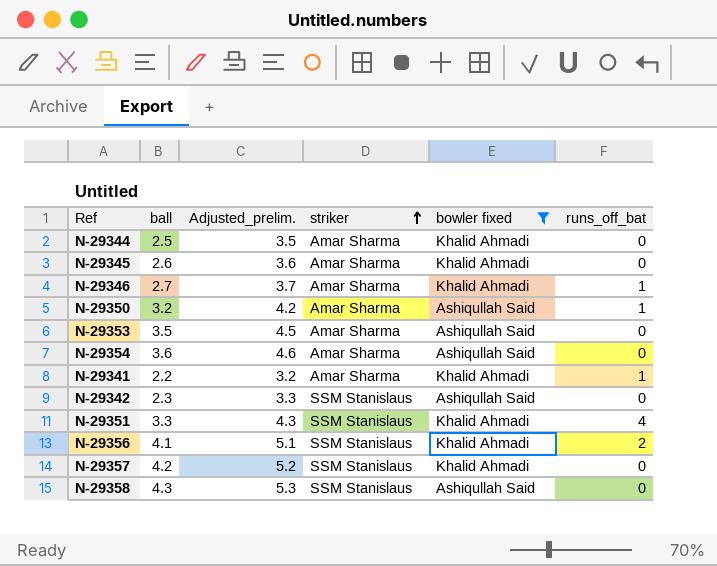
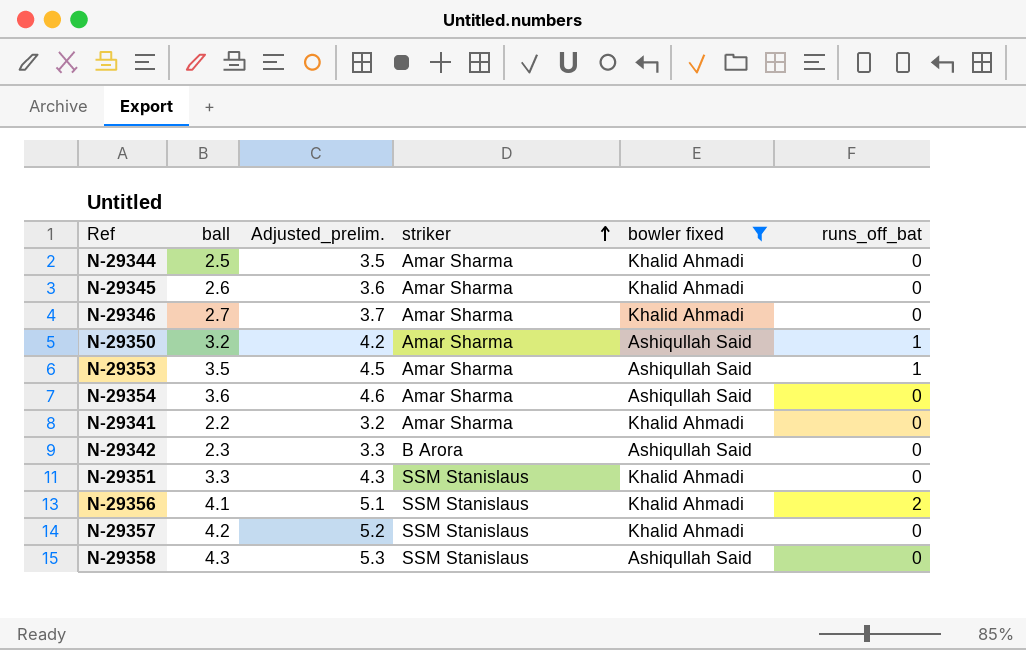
N-29346 | runs_off_bat: 1 -> 0
N-29353 | runs_off_bat: 0 -> 1
N-29341 | runs_off_bat: 1 -> 0
N-29342 | striker: SSM Stanislaus -> B Arora
N-29351 | runs_off_bat: 4 -> 0

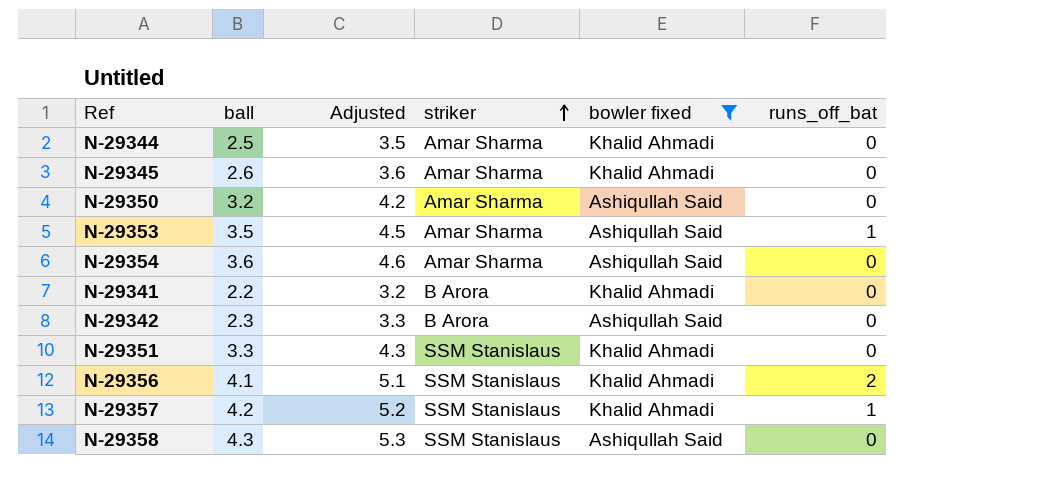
column name: Adjusted_prelim. -> Adjusted
row N-29346: 2.7 | 3.7 | Amar Sharma | Khalid Ahmadi | 0 -> none
N-29350 | runs_off_bat: 1 -> 0
N-29341 | striker: Amar Sharma -> B Arora
N-29357 | runs_off_bat: 0 -> 1

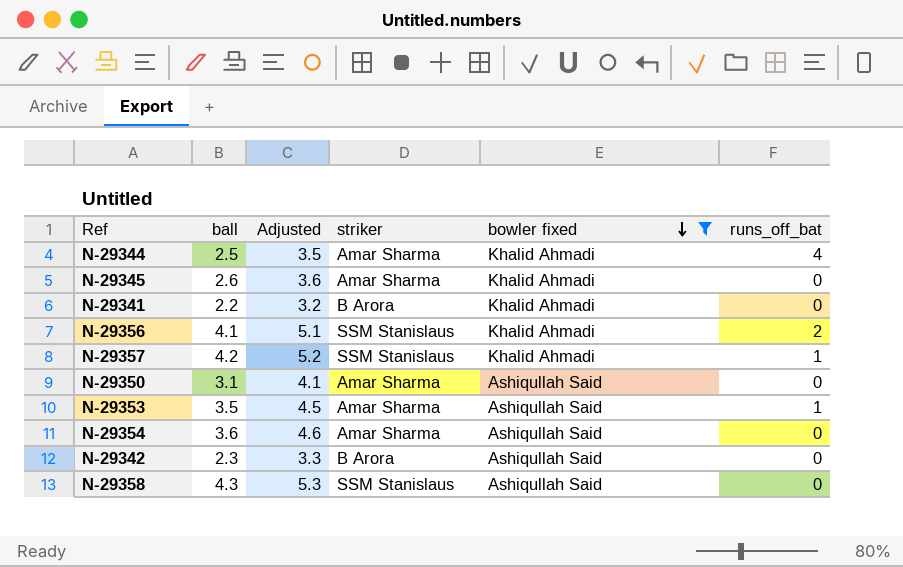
row order: striker ascending -> bowler fixed descending
row N-29351: 3.3 | 4.3 | SSM Stanislaus | Khalid Ahmadi | 0 -> none
N-29344 | runs_off_bat: 0 -> 4
N-29350 | ball: 3.2 -> 3.1
N-29350 | Adjusted: 4.2 -> 4.1

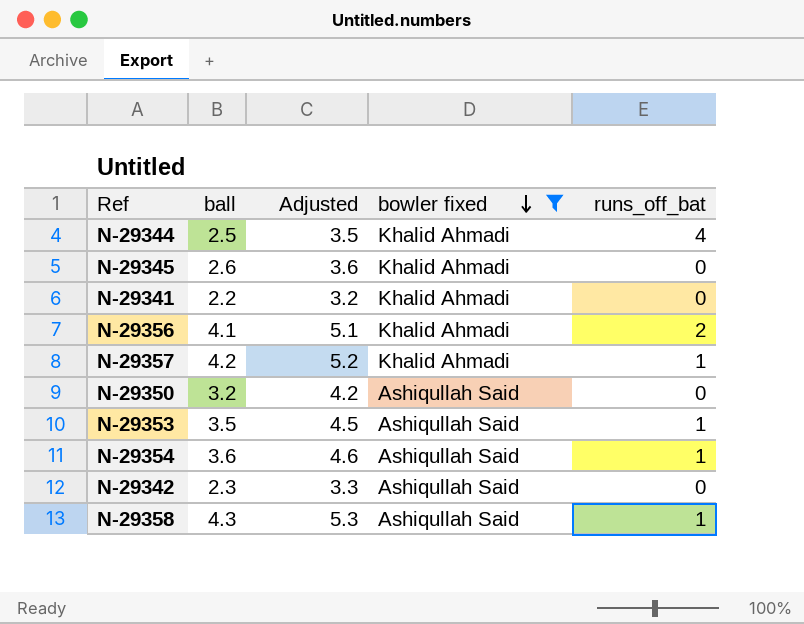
column striker | position: 4 -> none
N-29350 | ball: 3.1 -> 3.2
N-29350 | Adjusted: 4.1 -> 4.2
N-29354 | runs_off_bat: 0 -> 1
N-29358 | runs_off_bat: 0 -> 1

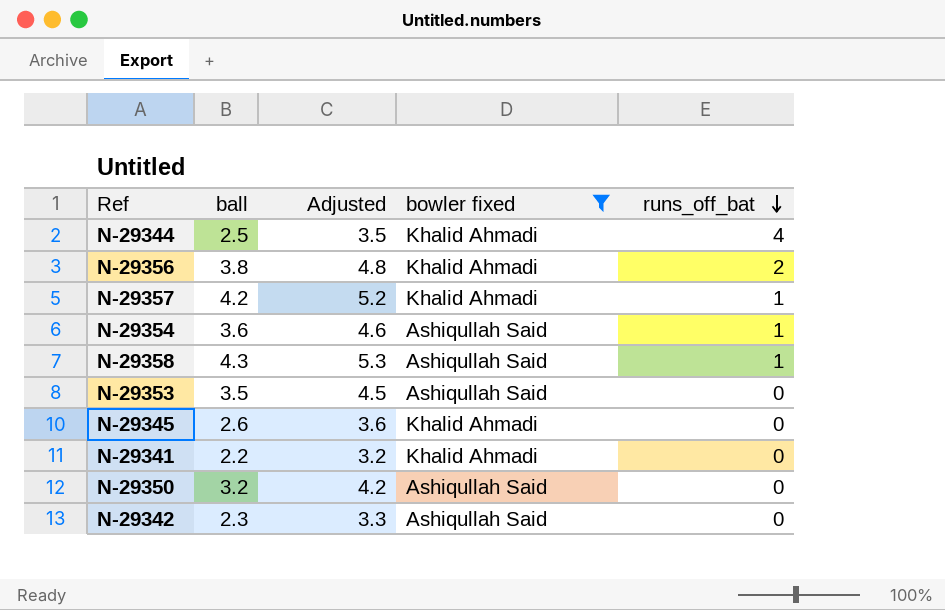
row order: bowler fixed descending -> runs_off_bat descending
N-29356 | ball: 4.1 -> 3.8
N-29356 | Adjusted: 5.1 -> 4.8
N-29353 | runs_off_bat: 1 -> 0

